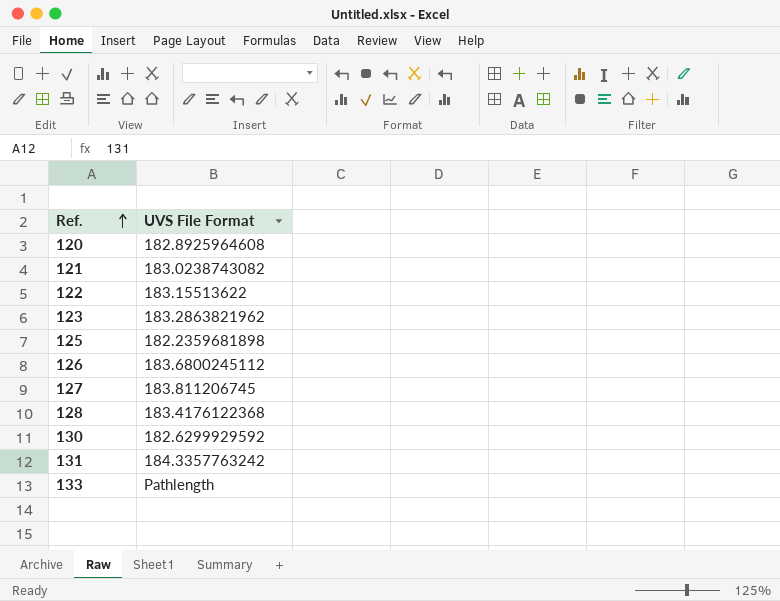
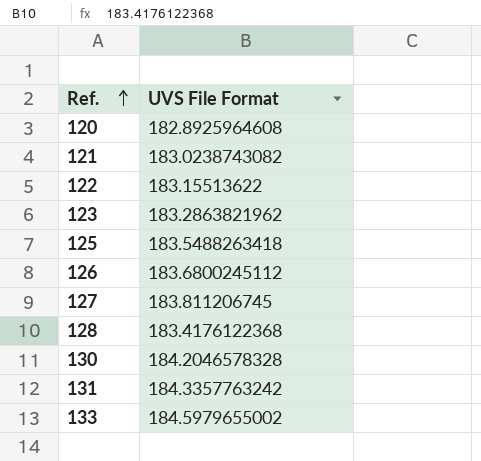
125 | UVS File Format: 182.2359681898 -> 183.5488263418
130 | UVS File Format: 182.6299929592 -> 184.2046578328
133 | UVS File Format: Pathlength -> 184.5979655002

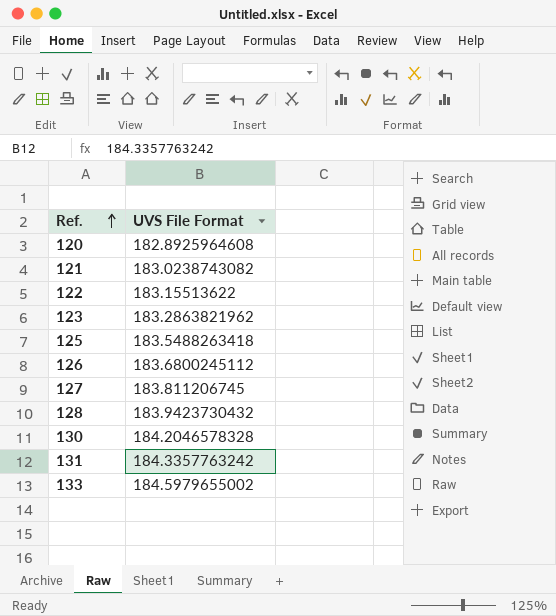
128 | UVS File Format: 183.4176122368 -> 183.9423730432

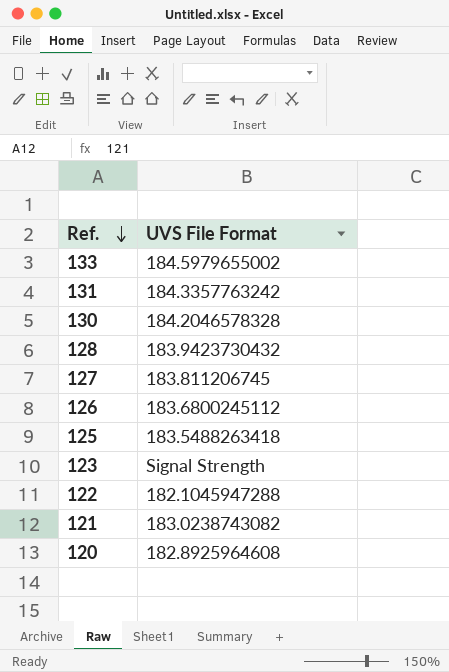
row order: Ref. ascending -> Ref. descending
123 | UVS File Format: 183.2863821962 -> Signal Strength
122 | UVS File Format: 183.15513622 -> 182.1045947288

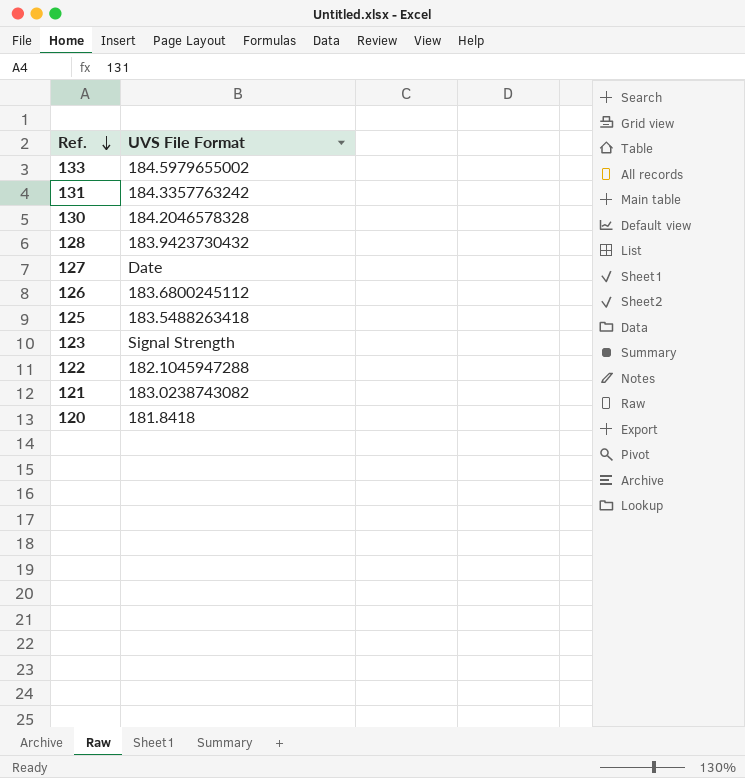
127 | UVS File Format: 183.811206745 -> Date
120 | UVS File Format: 182.8925964608 -> 181.8418

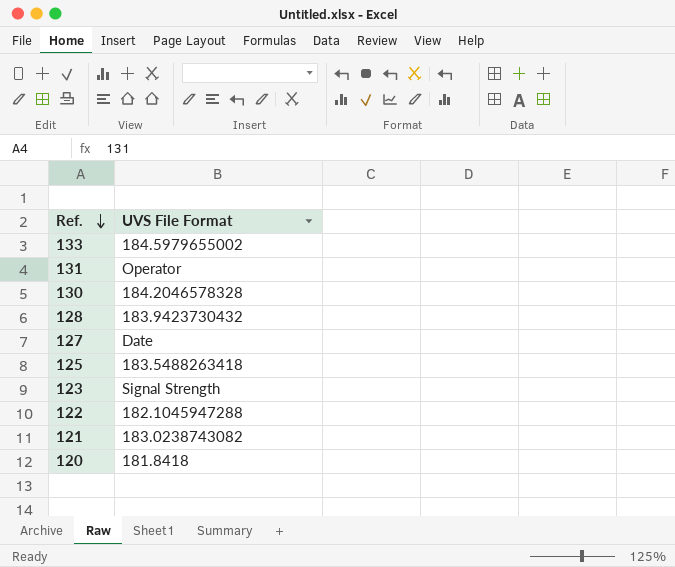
row 126: 183.6800245112 -> none
131 | UVS File Format: 184.3357763242 -> Operator

